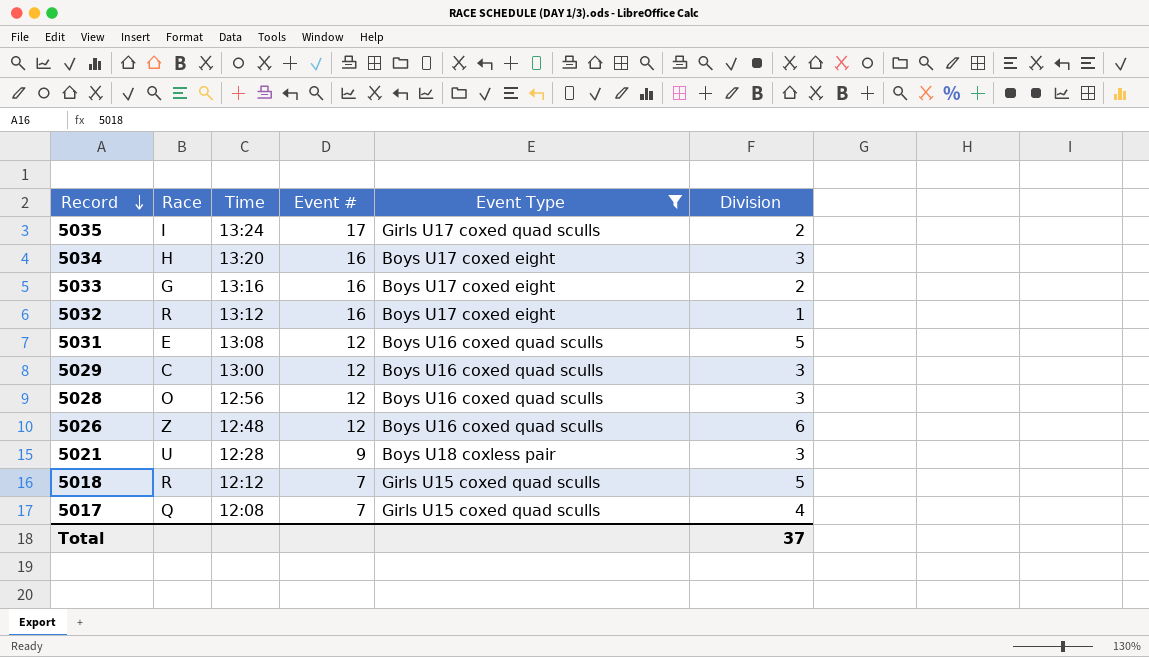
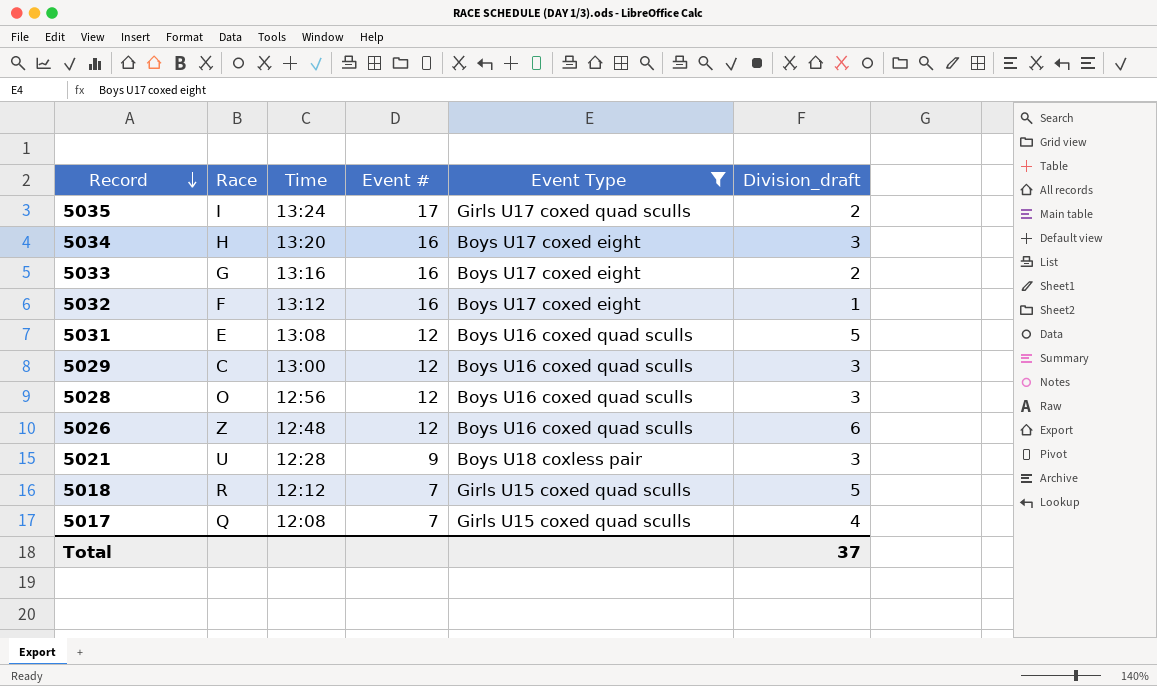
column name: Division -> Division_draft
5032 | Race: R -> F

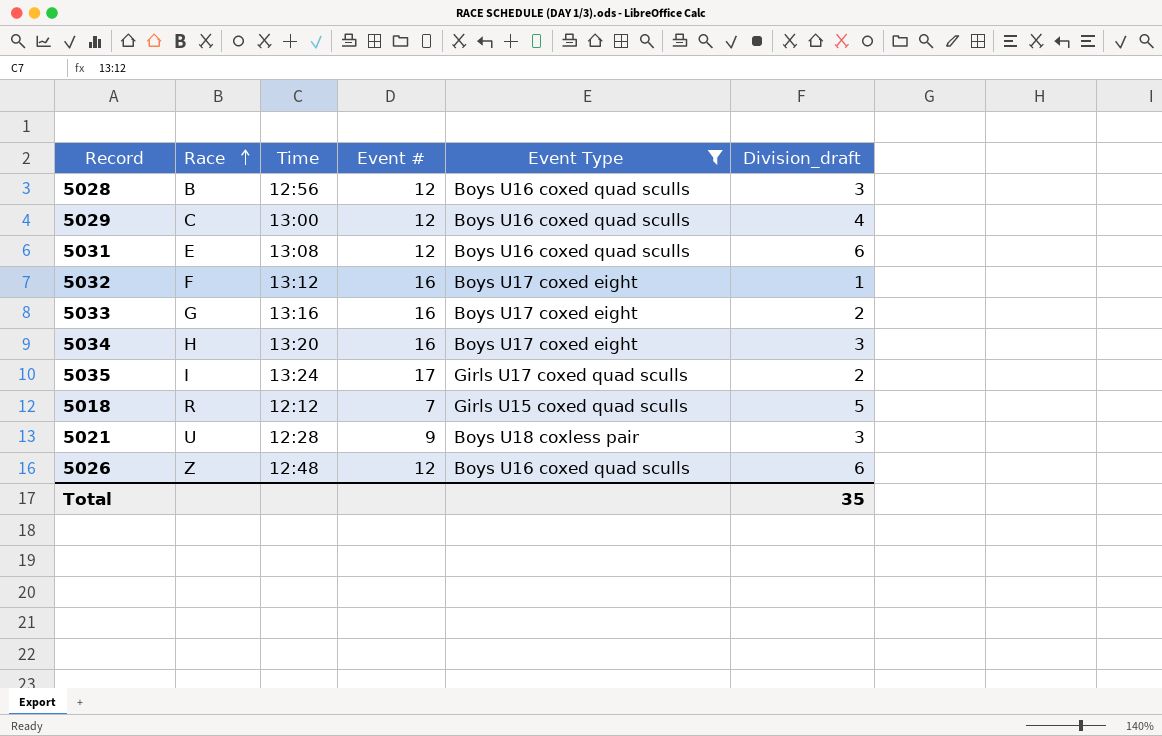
row order: Record descending -> Race ascending
row 5017: Q | 12:08 | 7 | Girls U15 coxed quad sculls | 4 -> none
5028 | Race: O -> B
5029 | Division_draft: 3 -> 4
5031 | Division_draft: 5 -> 6
Total | Division_draft: 37 -> 35

